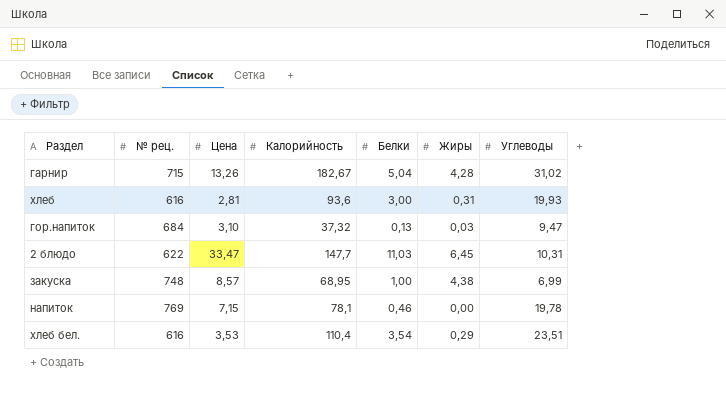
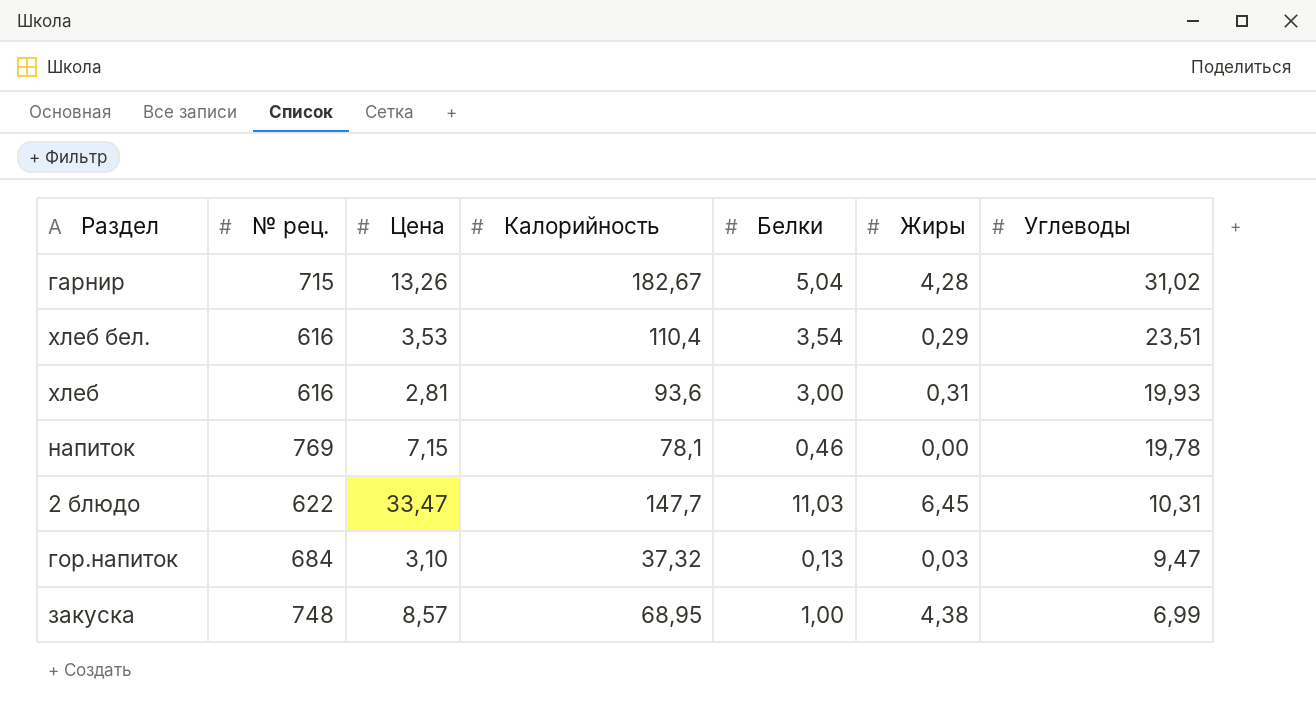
row order: none -> Углеводы descending

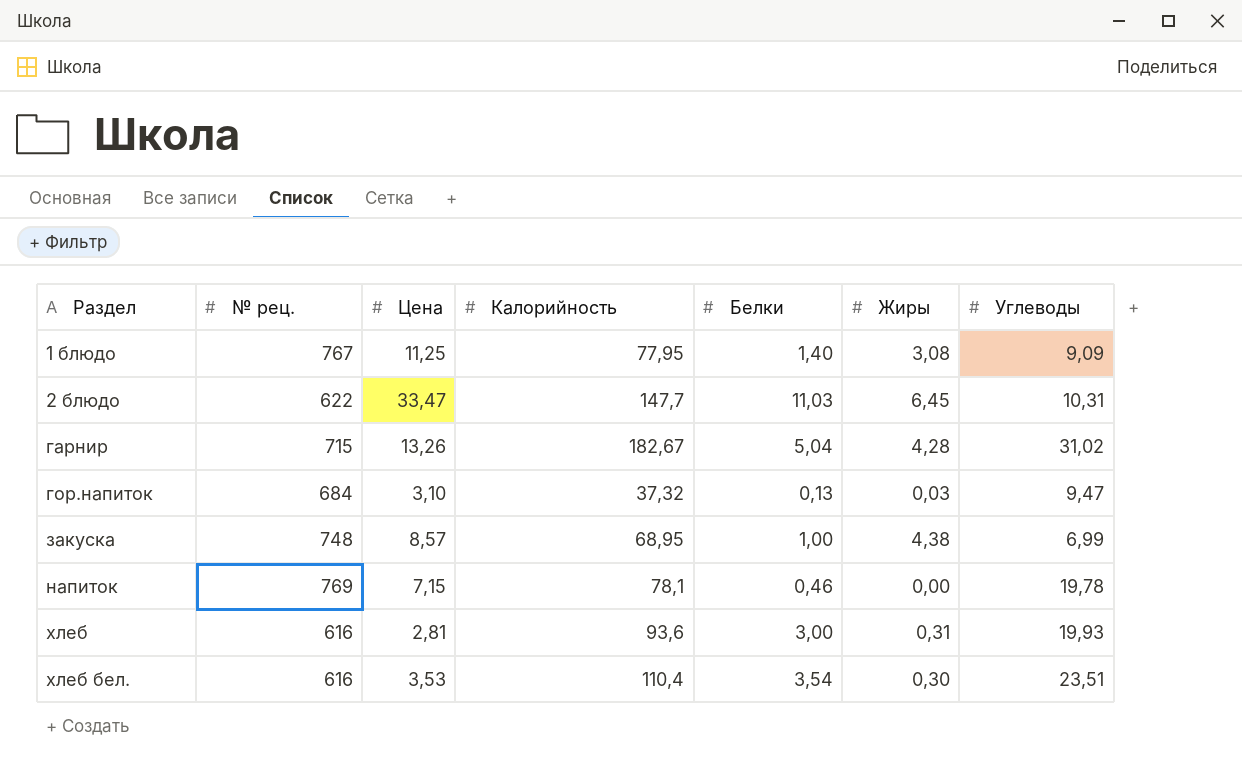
row order: Углеводы descending -> Раздел ascending
row 1 блюдо: none -> 767 | 11,25 | 77,95 | 1,40 | 3,08 | 9,09
хлеб бел. | Жиры: 0,29 -> 0,30

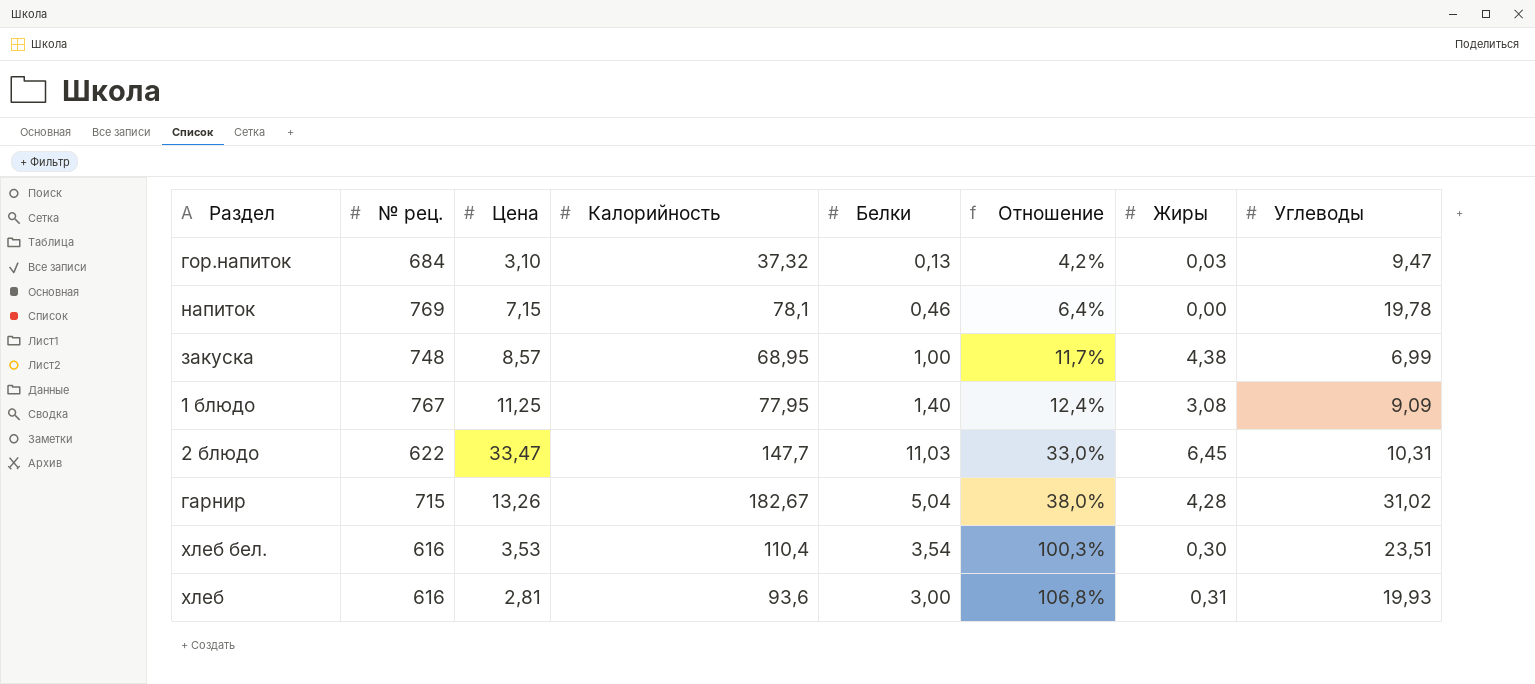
row order: Раздел ascending -> Отношение ascending
column Отношение | formula: none -> [Белки] / [Цена]

